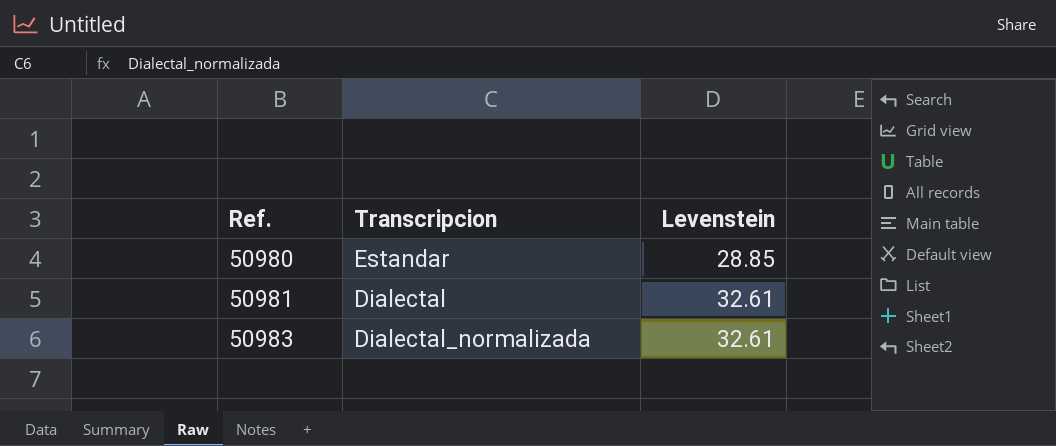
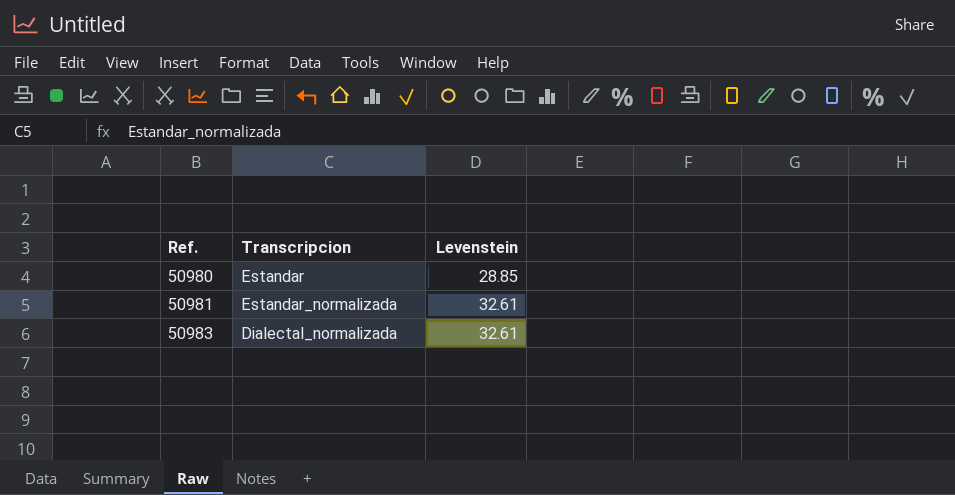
50981 | Transcripcion: Dialectal -> Estandar_normalizada

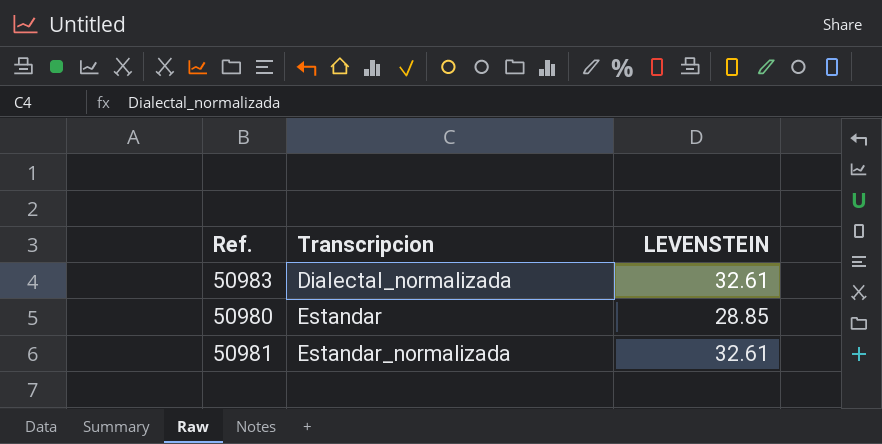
row order: Ref. ascending -> Transcripcion ascending
column name: Levenstein -> LEVENSTEIN

